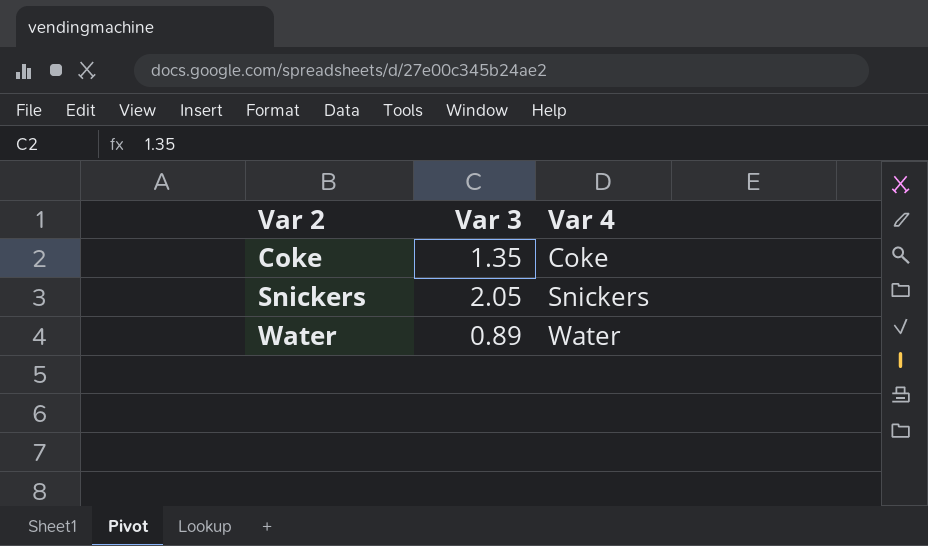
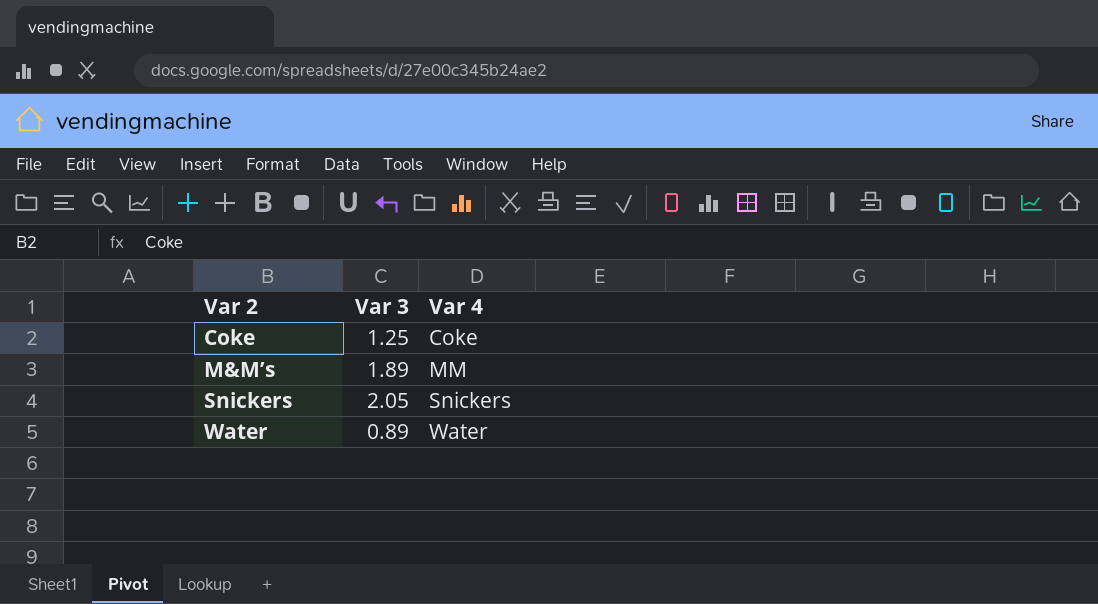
Coke | Var 3: 1.35 -> 1.25
row M&M’s: none -> 1.89 | MM

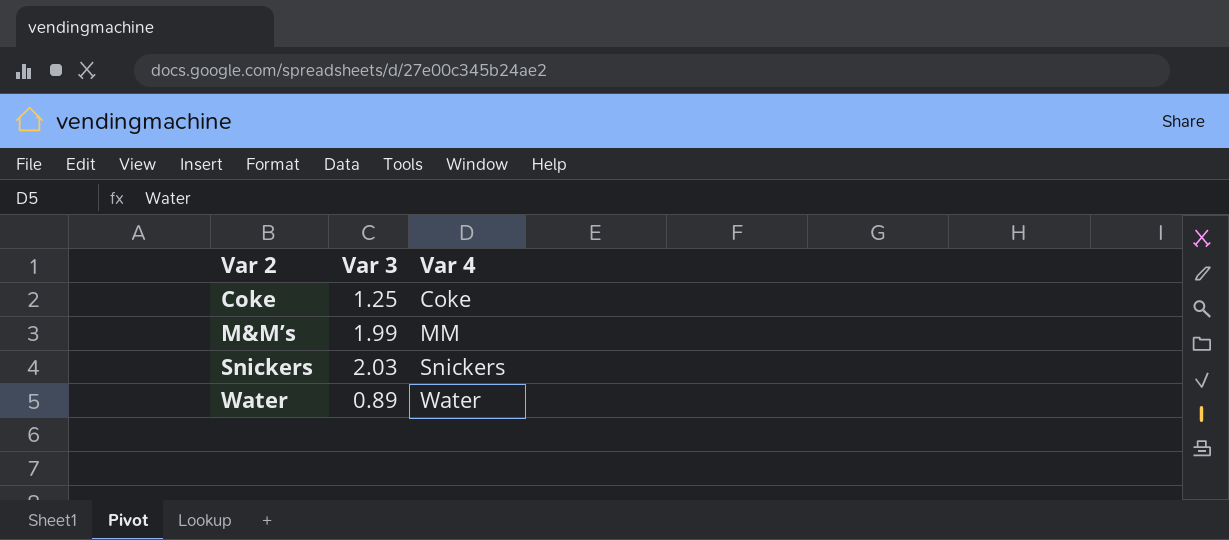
M&M’s | Var 3: 1.89 -> 1.99
Snickers | Var 3: 2.05 -> 2.03

